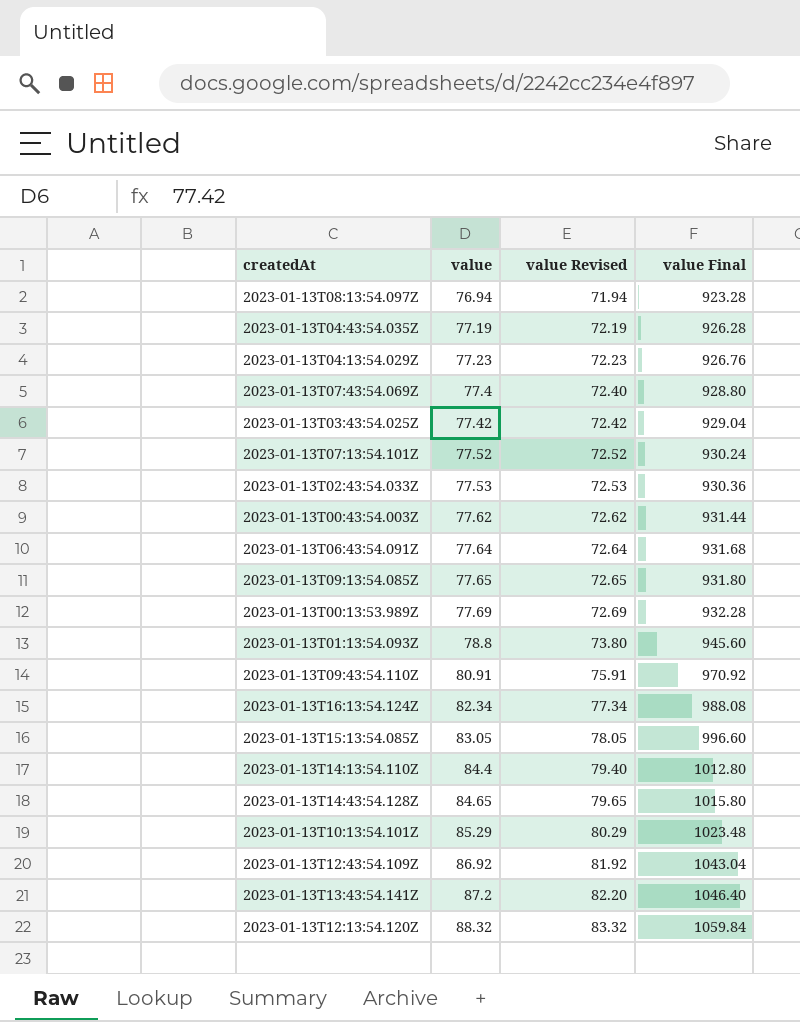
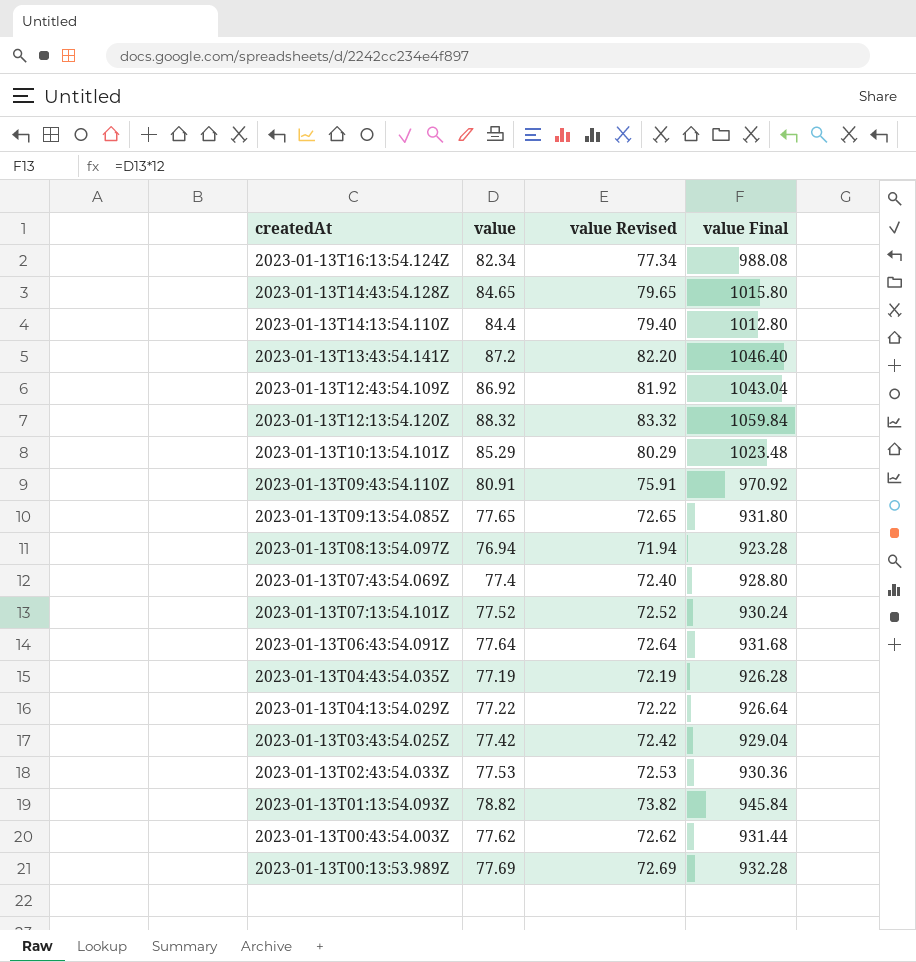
row order: value ascending -> createdAt descending
row 2023-01-13T15:13:54.085Z: 83.05 | 78.05 | 996.60 -> none
2023-01-13T04:13:54.029Z | value: 77.23 -> 77.22
2023-01-13T04:13:54.029Z | value Revised: 72.23 -> 72.22
2023-01-13T04:13:54.029Z | value Final: 926.76 -> 926.64
2023-01-13T01:13:54.093Z | value: 78.8 -> 78.82
2023-01-13T01:13:54.093Z | value Revised: 73.80 -> 73.82
2023-01-13T01:13:54.093Z | value Final: 945.60 -> 945.84

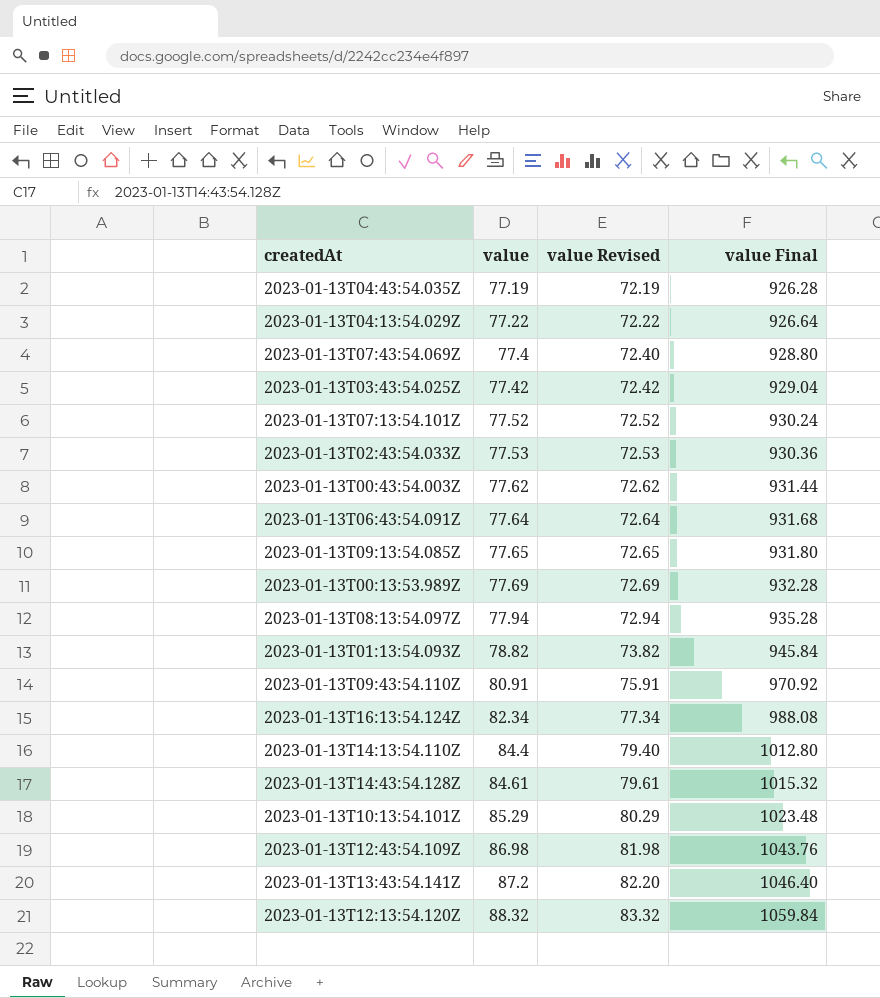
row order: createdAt descending -> value ascending
2023-01-13T08:13:54.097Z | value: 76.94 -> 77.94
2023-01-13T08:13:54.097Z | value Revised: 71.94 -> 72.94
2023-01-13T08:13:54.097Z | value Final: 923.28 -> 935.28
2023-01-13T14:43:54.128Z | value: 84.65 -> 84.61
2023-01-13T14:43:54.128Z | value Revised: 79.65 -> 79.61
2023-01-13T14:43:54.128Z | value Final: 1015.80 -> 1015.32
2023-01-13T12:43:54.109Z | value: 86.92 -> 86.98
2023-01-13T12:43:54.109Z | value Revised: 81.92 -> 81.98
2023-01-13T12:43:54.109Z | value Final: 1043.04 -> 1043.76

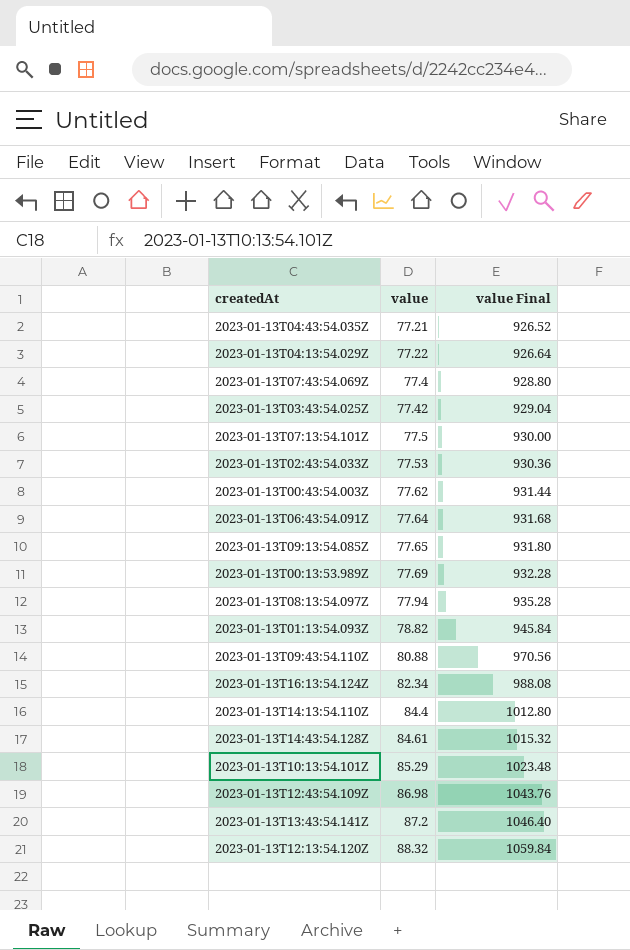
column value Revised | formula: [value] - 5 -> none
2023-01-13T04:43:54.035Z | value: 77.19 -> 77.21
2023-01-13T04:43:54.035Z | value Final: 926.28 -> 926.52
2023-01-13T07:13:54.101Z | value: 77.52 -> 77.5
2023-01-13T07:13:54.101Z | value Final: 930.24 -> 930.00
2023-01-13T09:43:54.110Z | value: 80.91 -> 80.88
2023-01-13T09:43:54.110Z | value Final: 970.92 -> 970.56

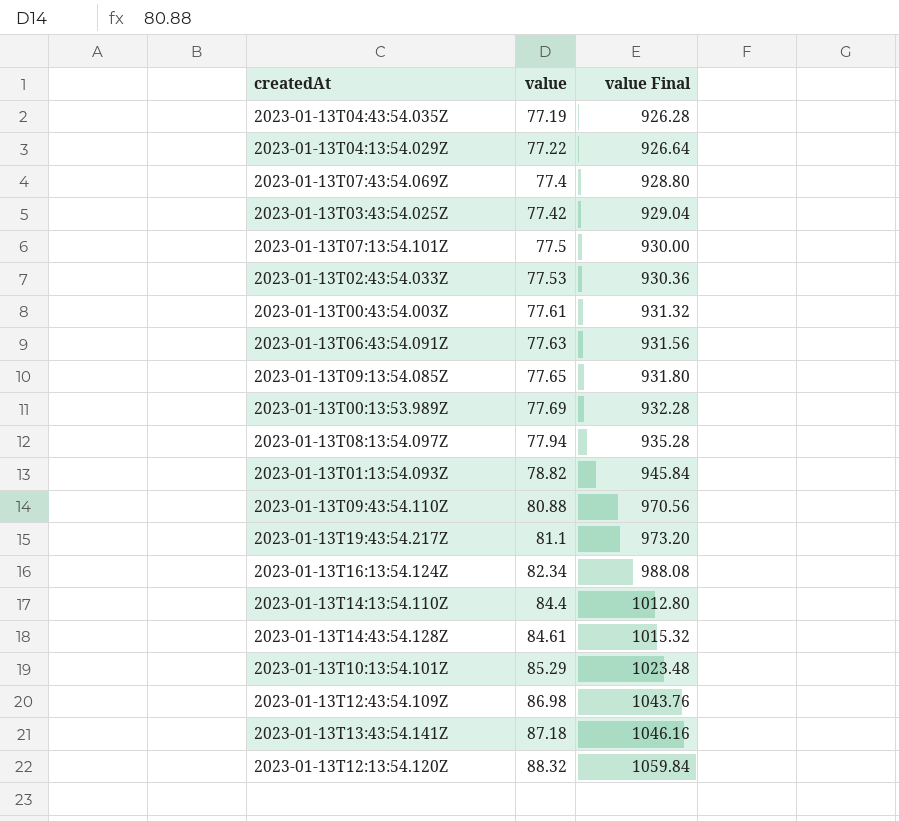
2023-01-13T04:43:54.035Z | value: 77.21 -> 77.19
2023-01-13T04:43:54.035Z | value Final: 926.52 -> 926.28
2023-01-13T00:43:54.003Z | value: 77.62 -> 77.61
2023-01-13T00:43:54.003Z | value Final: 931.44 -> 931.32
2023-01-13T06:43:54.091Z | value: 77.64 -> 77.63
2023-01-13T06:43:54.091Z | value Final: 931.68 -> 931.56
row 2023-01-13T19:43:54.217Z: none -> 81.1 | 973.20
2023-01-13T13:43:54.141Z | value: 87.2 -> 87.18
2023-01-13T13:43:54.141Z | value Final: 1046.40 -> 1046.16

